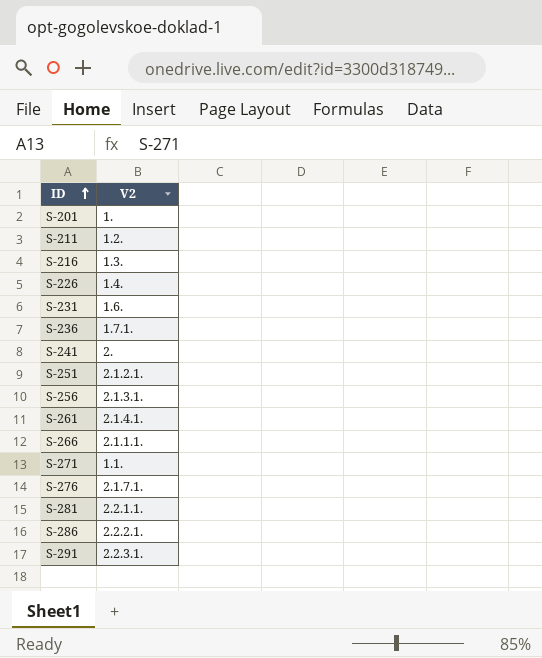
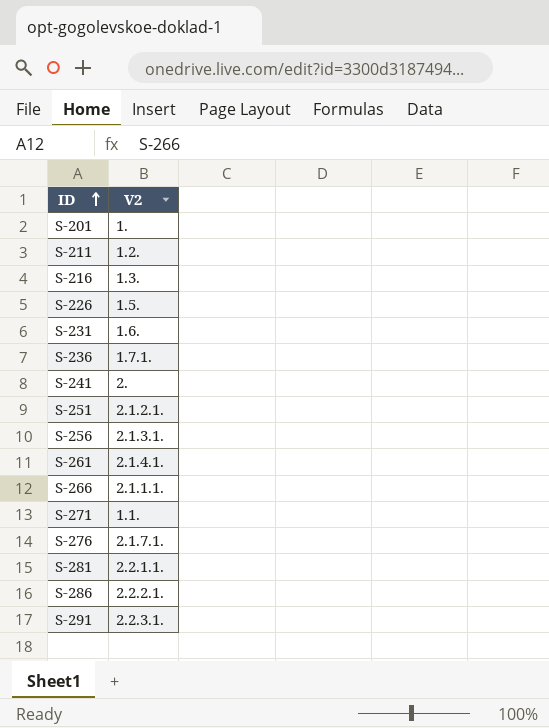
S-226 | V2: 1.4. -> 1.5.

